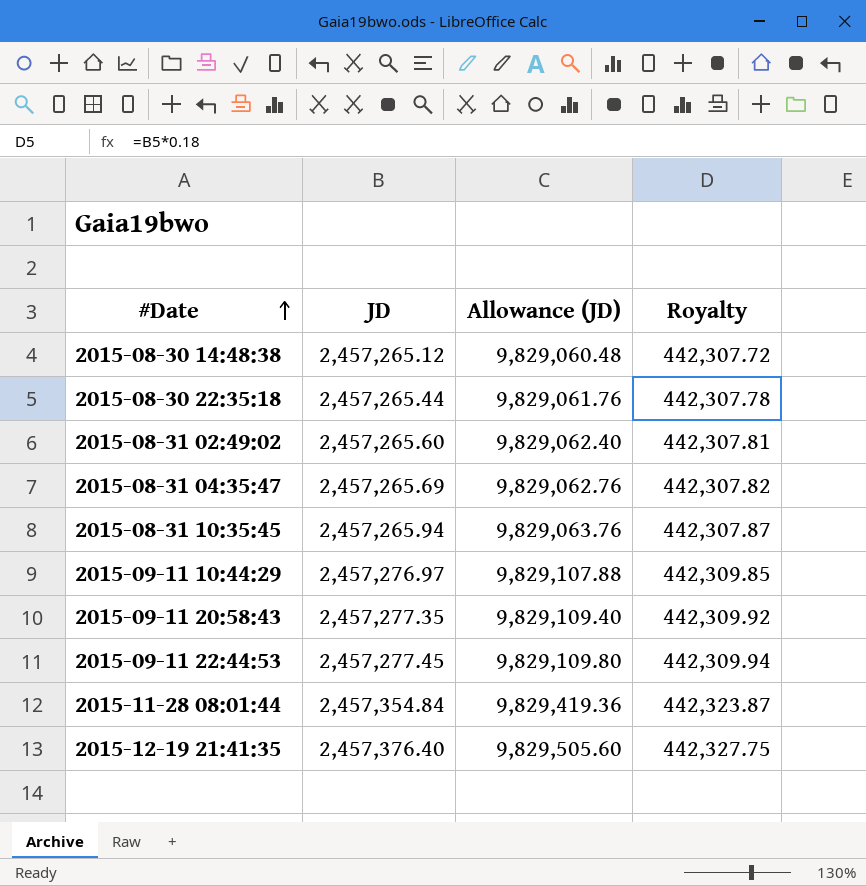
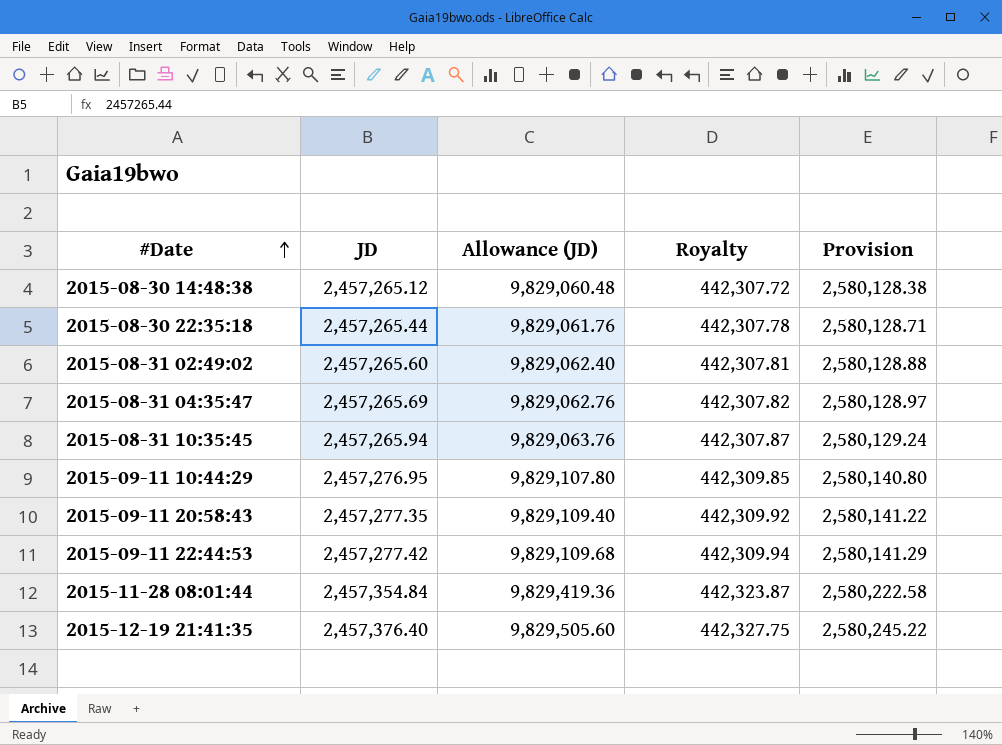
column Provision | formula: none -> [JD] * 1.05
2015-09-11 10:44:29 | JD: 2,457,276.97 -> 2,457,276.95
2015-09-11 10:44:29 | Allowance (JD): 9,829,107.88 -> 9,829,107.80
2015-09-11 22:44:53 | JD: 2,457,277.45 -> 2,457,277.42
2015-09-11 22:44:53 | Allowance (JD): 9,829,109.80 -> 9,829,109.68

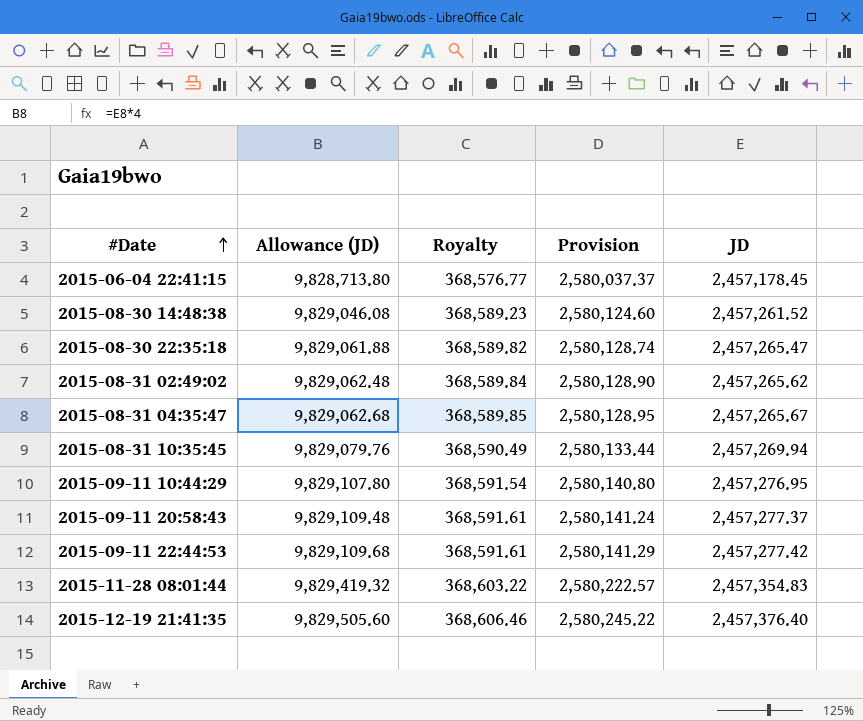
column Royalty | formula: [JD] * 0.18 -> [JD] * 0.15
column JD | position: 2 -> 5
row 2015-06-04 22:41:15: none -> 9,828,713.80 | 368,576.77 | 2,580,037.37 | 2,457,178.45
2015-08-30 14:48:38 | Allowance (JD): 9,829,060.48 -> 9,829,046.08
2015-08-30 14:48:38 | Provision: 2,580,128.38 -> 2,580,124.60
2015-08-30 14:48:38 | JD: 2,457,265.12 -> 2,457,261.52
2015-08-30 22:35:18 | Allowance (JD): 9,829,061.76 -> 9,829,061.88
2015-08-30 22:35:18 | Provision: 2,580,128.71 -> 2,580,128.74
2015-08-30 22:35:18 | JD: 2,457,265.44 -> 2,457,265.47
2015-08-31 02:49:02 | Allowance (JD): 9,829,062.40 -> 9,829,062.48
2015-08-31 02:49:02 | Provision: 2,580,128.88 -> 2,580,128.90
2015-08-31 02:49:02 | JD: 2,457,265.60 -> 2,457,265.62
2015-08-31 04:35:47 | Allowance (JD): 9,829,062.76 -> 9,829,062.68
2015-08-31 04:35:47 | Provision: 2,580,128.97 -> 2,580,128.95
2015-08-31 04:35:47 | JD: 2,457,265.69 -> 2,457,265.67
2015-08-31 10:35:45 | Allowance (JD): 9,829,063.76 -> 9,829,079.76
2015-08-31 10:35:45 | Provision: 2,580,129.24 -> 2,580,133.44
2015-08-31 10:35:45 | JD: 2,457,265.94 -> 2,457,269.94
2015-09-11 20:58:43 | Allowance (JD): 9,829,109.40 -> 9,829,109.48
2015-09-11 20:58:43 | Provision: 2,580,141.22 -> 2,580,141.24
2015-09-11 20:58:43 | JD: 2,457,277.35 -> 2,457,277.37
2015-11-28 08:01:44 | Allowance (JD): 9,829,419.36 -> 9,829,419.32
2015-11-28 08:01:44 | Provision: 2,580,222.58 -> 2,580,222.57
2015-11-28 08:01:44 | JD: 2,457,354.84 -> 2,457,354.83

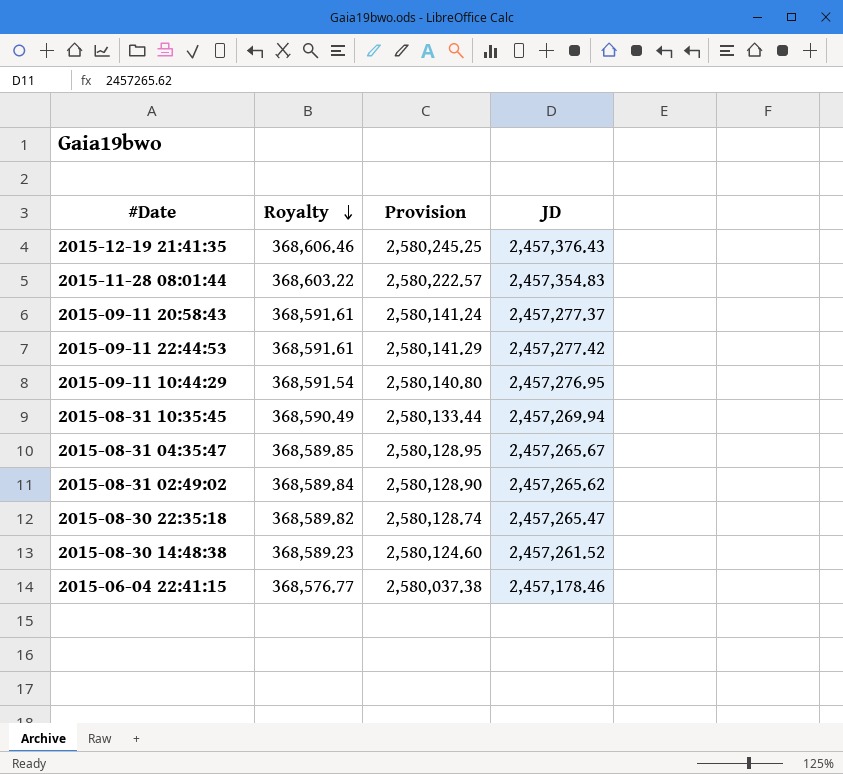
row order: #Date ascending -> Royalty descending
column Allowance (JD) | formula: [JD] * 4 -> none
2015-12-19 21:41:35 | Provision: 2,580,245.22 -> 2,580,245.25
2015-12-19 21:41:35 | JD: 2,457,376.40 -> 2,457,376.43
2015-06-04 22:41:15 | Provision: 2,580,037.37 -> 2,580,037.38
2015-06-04 22:41:15 | JD: 2,457,178.45 -> 2,457,178.46

